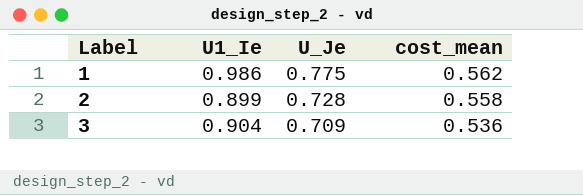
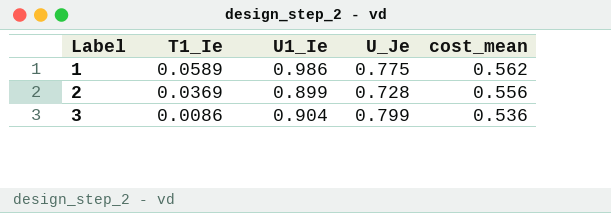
column T1_Ie | position: none -> 2
2 | cost_mean: 0.558 -> 0.556
3 | U_Je: 0.709 -> 0.799

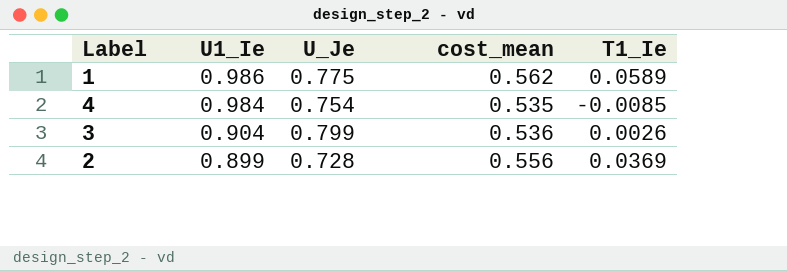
row order: Label ascending -> U1_Ie descending
column T1_Ie | position: 2 -> 5
row 4: none -> 0.984 | 0.754 | 0.535 | -0.0085
3 | T1_Ie: 0.0086 -> 0.0026

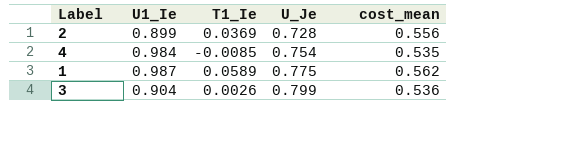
row order: U1_Ie descending -> U_Je ascending
column T1_Ie | position: 5 -> 3
1 | U1_Ie: 0.986 -> 0.987

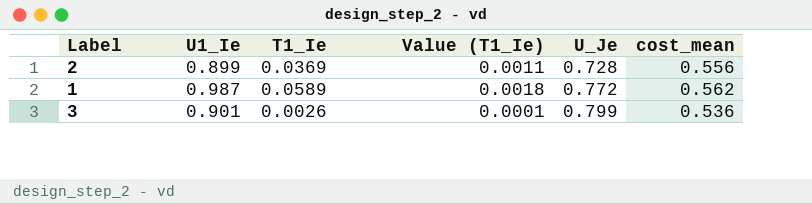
column Value (T1_Ie) | formula: none -> [T1_Ie] * 0.03
row 4: 0.984 | -0.0085 | 0.754 | 0.535 -> none
1 | U_Je: 0.775 -> 0.772
3 | U1_Ie: 0.904 -> 0.901

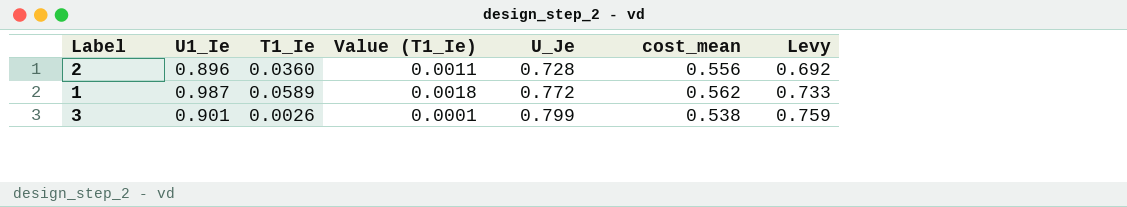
column Levy | formula: none -> [U_Je] * 0.95
2 | U1_Ie: 0.899 -> 0.896
2 | T1_Ie: 0.0369 -> 0.0360
3 | cost_mean: 0.536 -> 0.538

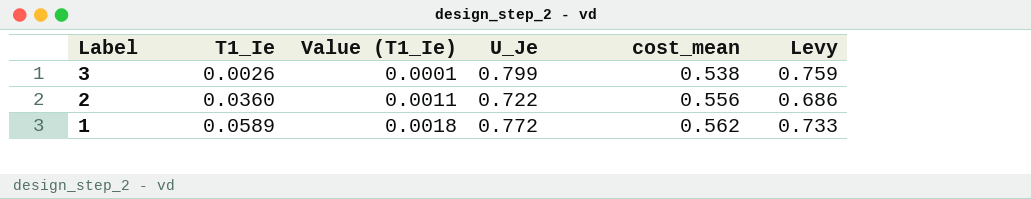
row order: U_Je ascending -> Label descending
column U1_Ie | position: 2 -> none
2 | U_Je: 0.728 -> 0.722
2 | Levy: 0.692 -> 0.686

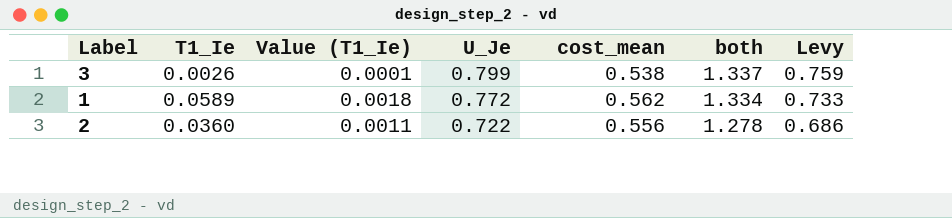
row order: Label descending -> U_Je descending
column both | formula: none -> [U_Je] + [cost_mean]

